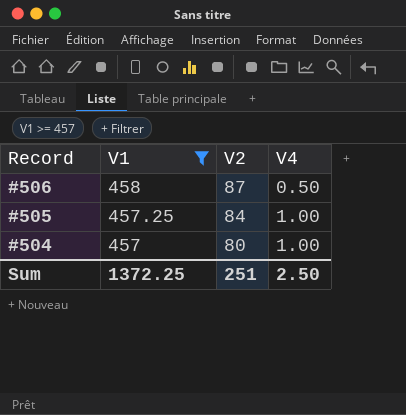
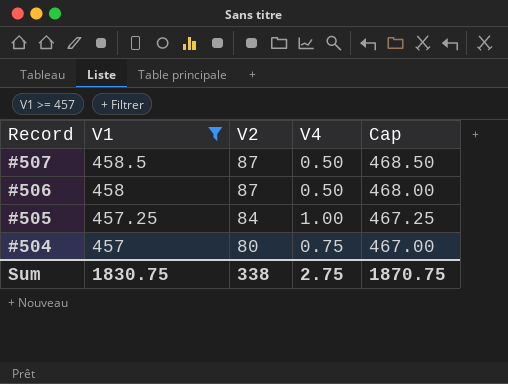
column Cap | formula: none -> [V1] + 10
row #507: none -> 458.5 | 87 | 0.50 | 468.50
#504 | V4: 1.00 -> 0.75
Sum | V1: 1372.25 -> 1830.75
Sum | V2: 251 -> 338
Sum | V4: 2.50 -> 2.75

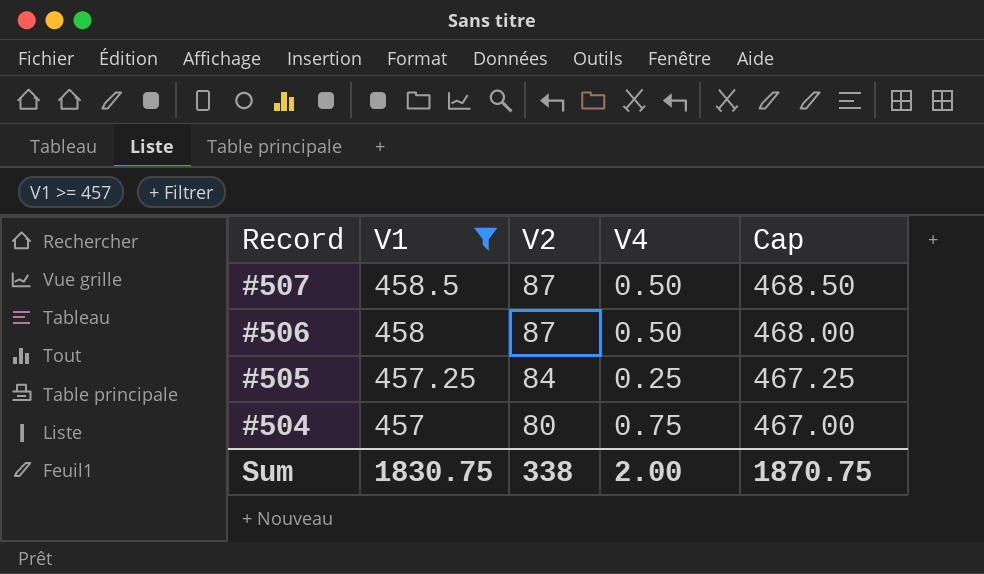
#505 | V4: 1.00 -> 0.25
Sum | V4: 2.75 -> 2.00

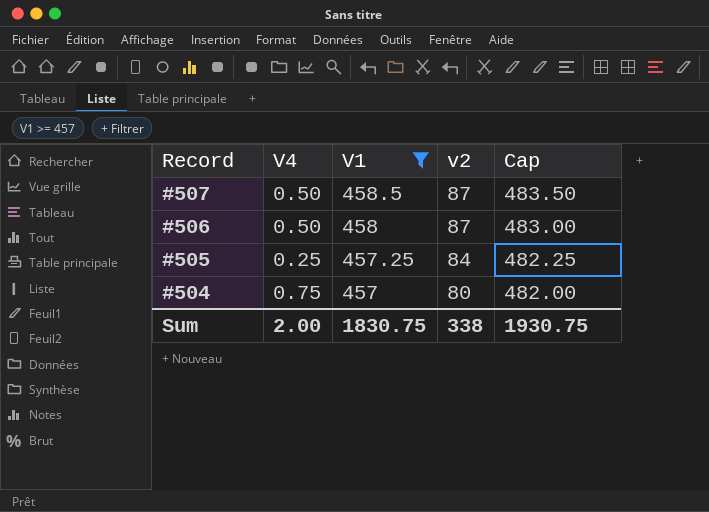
column V4 | position: 4 -> 2
column name: V2 -> v2
column Cap | formula: [V1] + 10 -> [V1] + 25
Sum | Cap: 1870.75 -> 1930.75

